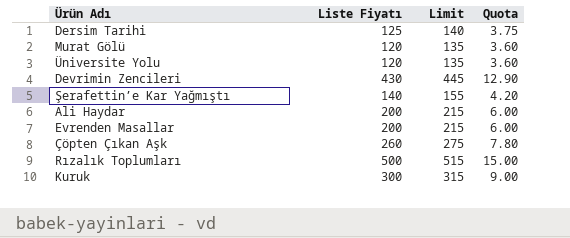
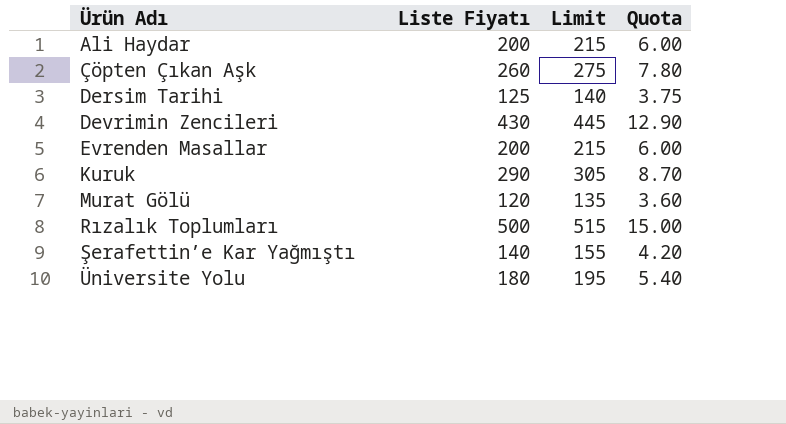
row order: none -> Ürün Adı ascending
Kuruk | Liste Fiyatı: 300 -> 290
Kuruk | Limit: 315 -> 305
Kuruk | Quota: 9.00 -> 8.70
Üniversite Yolu | Liste Fiyatı: 120 -> 180
Üniversite Yolu | Limit: 135 -> 195
Üniversite Yolu | Quota: 3.60 -> 5.40

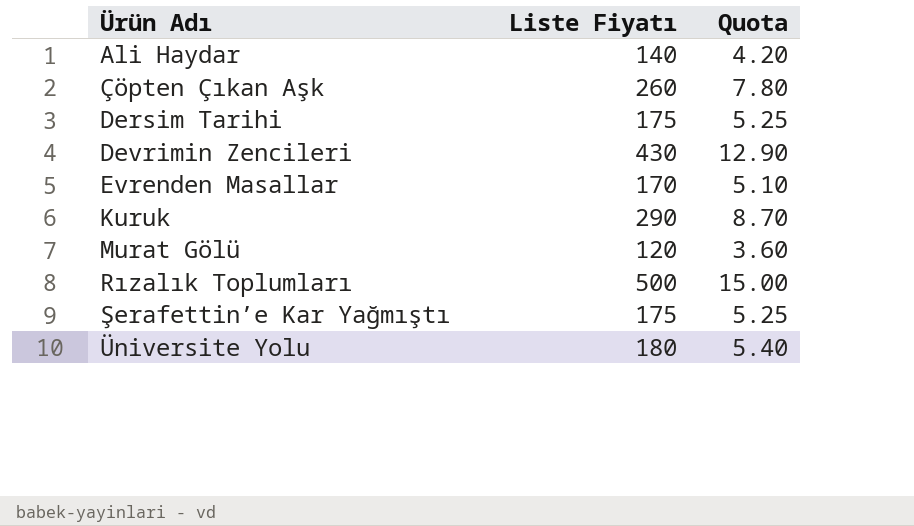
column Limit | formula: [Liste Fiyatı] + 15 -> none
Ali Haydar | Liste Fiyatı: 200 -> 140
Ali Haydar | Quota: 6.00 -> 4.20
Dersim Tarihi | Liste Fiyatı: 125 -> 175
Dersim Tarihi | Quota: 3.75 -> 5.25
Evrenden Masallar | Liste Fiyatı: 200 -> 170
Evrenden Masallar | Quota: 6.00 -> 5.10
Şerafettin’e Kar Yağmıştı | Liste Fiyatı: 140 -> 175
Şerafettin’e Kar Yağmıştı | Quota: 4.20 -> 5.25

